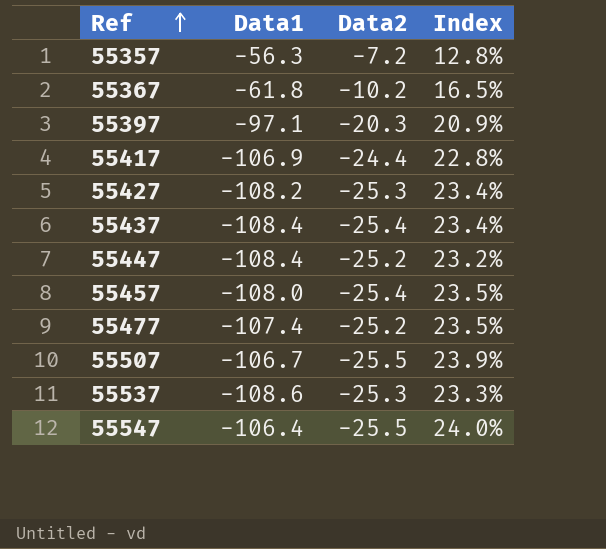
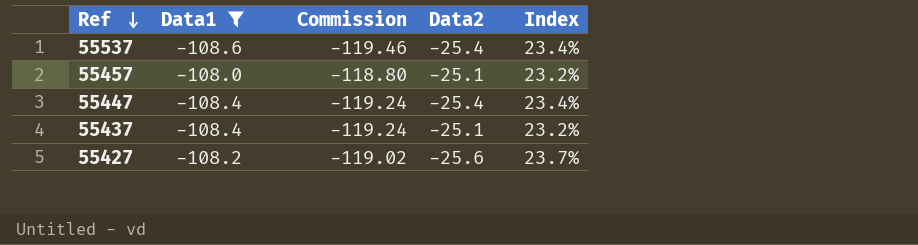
filter: none -> Data1 <= -108.0
row order: Ref ascending -> Ref descending
column Commission | formula: none -> [Data1] * 1.1
55537 | Data2: -25.3 -> -25.4
55537 | Index: 23.3% -> 23.4%
55457 | Data2: -25.4 -> -25.1
55457 | Index: 23.5% -> 23.2%
55447 | Data2: -25.2 -> -25.4
55447 | Index: 23.2% -> 23.4%
55437 | Data2: -25.4 -> -25.1
55437 | Index: 23.4% -> 23.2%
55427 | Data2: -25.3 -> -25.6
55427 | Index: 23.4% -> 23.7%

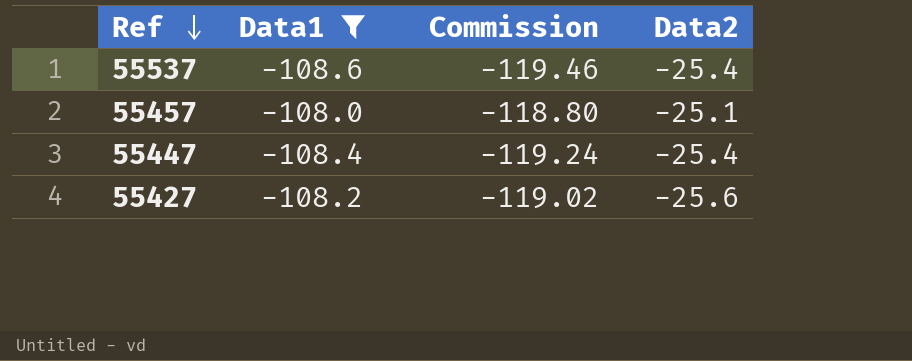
column Index | formula: [Data2] / [Data1] -> none
row 55437: -108.4 | -119.24 | -25.1 | 23.2% -> none

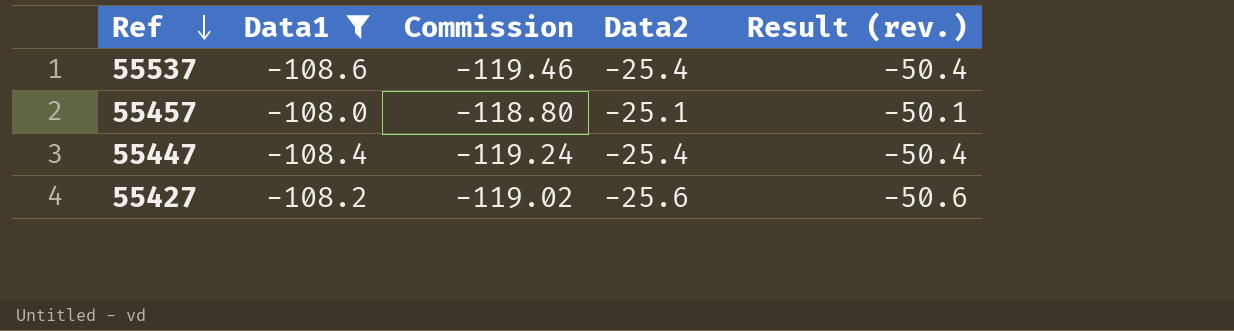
column Result (rev.) | formula: none -> [Data2] - 25

